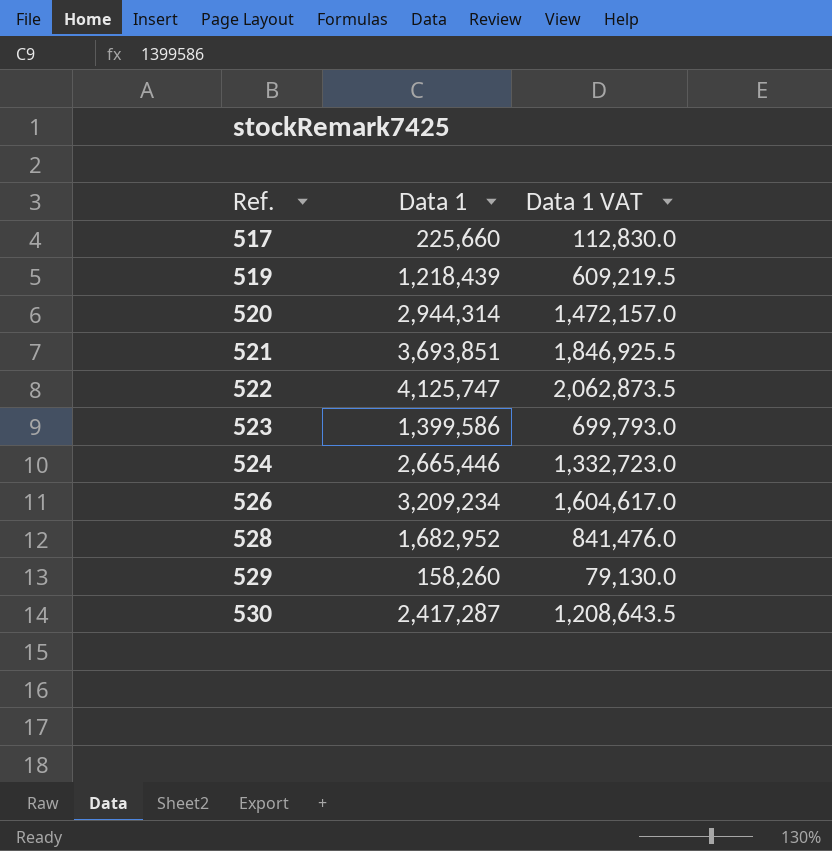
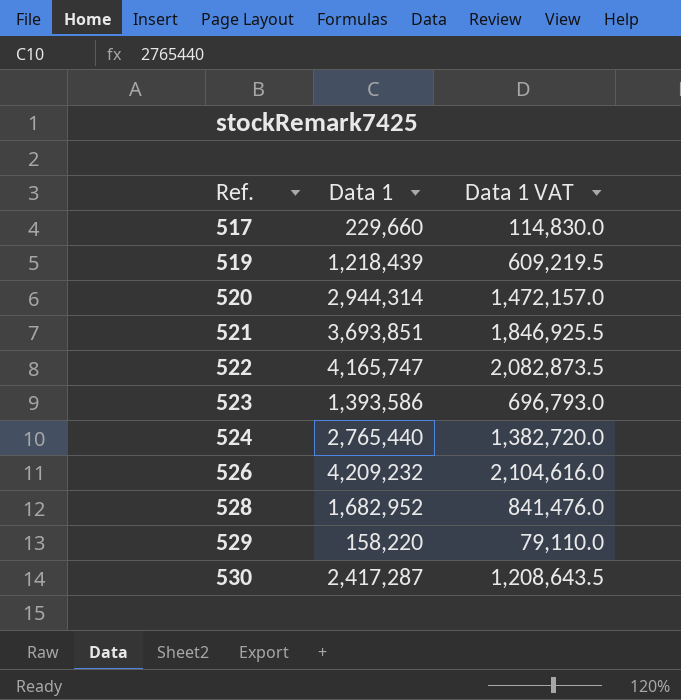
517 | Data 1: 225,660 -> 229,660
517 | Data 1 VAT: 112,830.0 -> 114,830.0
522 | Data 1: 4,125,747 -> 4,165,747
522 | Data 1 VAT: 2,062,873.5 -> 2,082,873.5
523 | Data 1: 1,399,586 -> 1,393,586
523 | Data 1 VAT: 699,793.0 -> 696,793.0
524 | Data 1: 2,665,446 -> 2,765,440
524 | Data 1 VAT: 1,332,723.0 -> 1,382,720.0
526 | Data 1: 3,209,234 -> 4,209,232
526 | Data 1 VAT: 1,604,617.0 -> 2,104,616.0
529 | Data 1: 158,260 -> 158,220
529 | Data 1 VAT: 79,130.0 -> 79,110.0

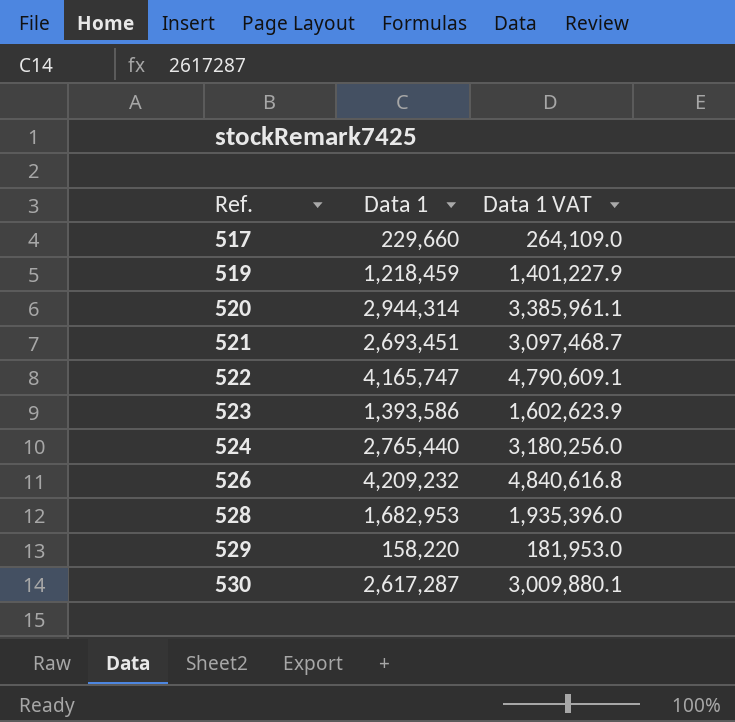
column Data 1 VAT | formula: [Data 1] * 0.5 -> [Data 1] * 1.15
519 | Data 1: 1,218,439 -> 1,218,459
521 | Data 1: 3,693,851 -> 2,693,451
528 | Data 1: 1,682,952 -> 1,682,953
530 | Data 1: 2,417,287 -> 2,617,287

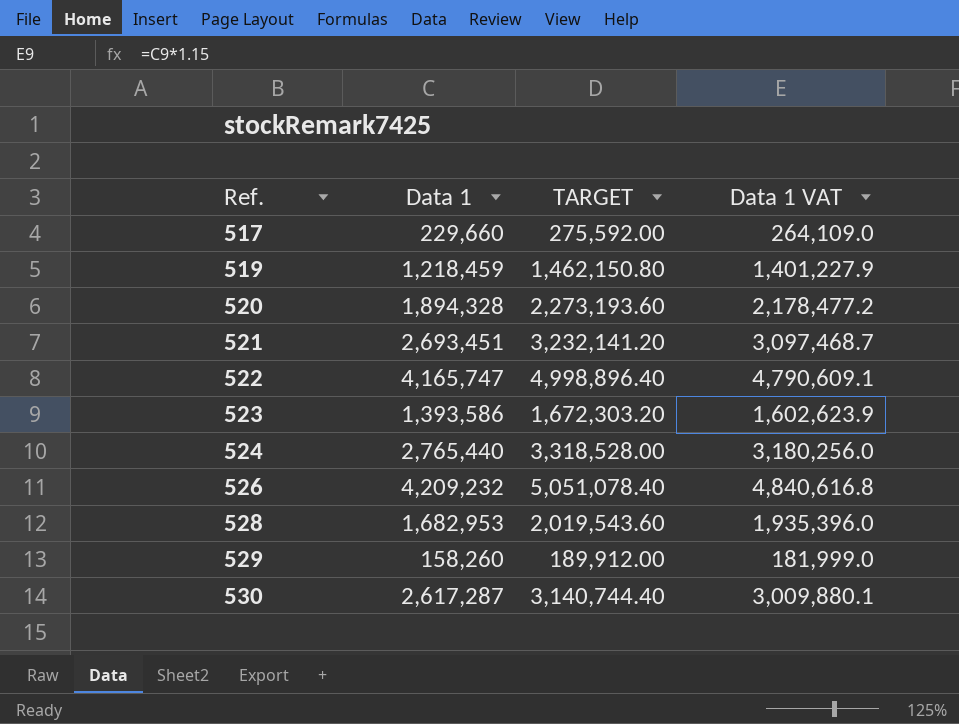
column TARGET | formula: none -> [Data 1] * 1.2
520 | Data 1: 2,944,314 -> 1,894,328
520 | Data 1 VAT: 3,385,961.1 -> 2,178,477.2
529 | Data 1: 158,220 -> 158,260
529 | Data 1 VAT: 181,953.0 -> 181,999.0

